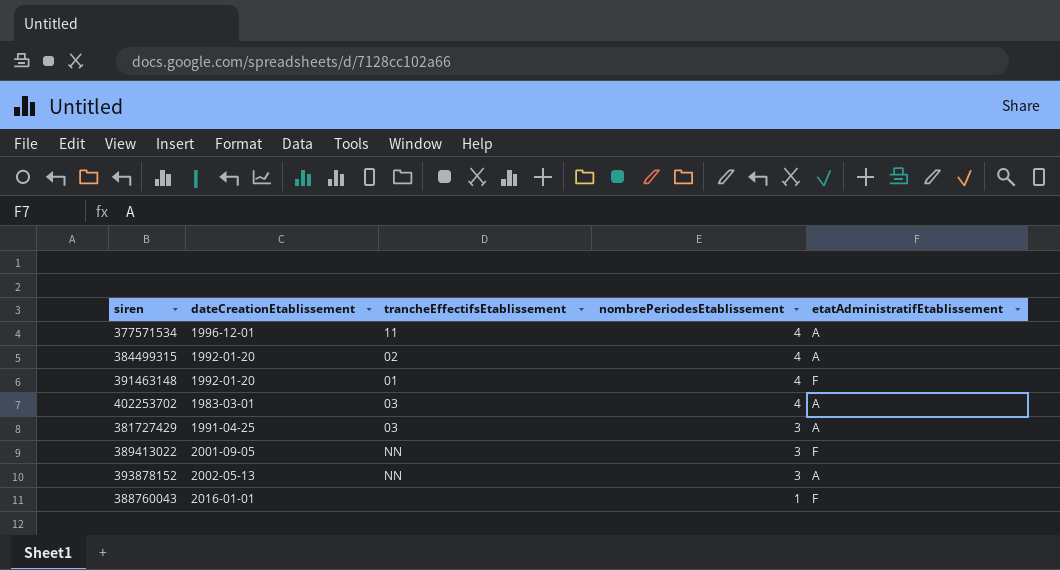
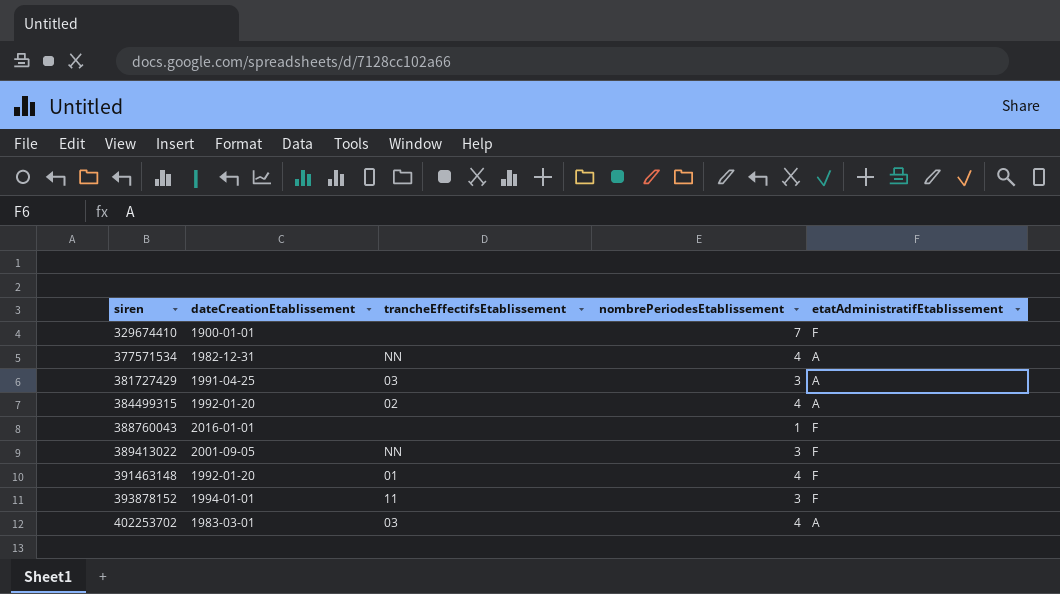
row order: nombrePeriodesEtablissement descending -> siren ascending
row 329674410: none -> 1900-01-01 | none | 7 | F
377571534 | dateCreationEtablissement: 1996-12-01 -> 1982-12-31
377571534 | trancheEffectifsEtablissement: 11 -> NN
393878152 | dateCreationEtablissement: 2002-05-13 -> 1994-01-01
393878152 | trancheEffectifsEtablissement: NN -> 11
393878152 | etatAdministratifEtablissement: A -> F

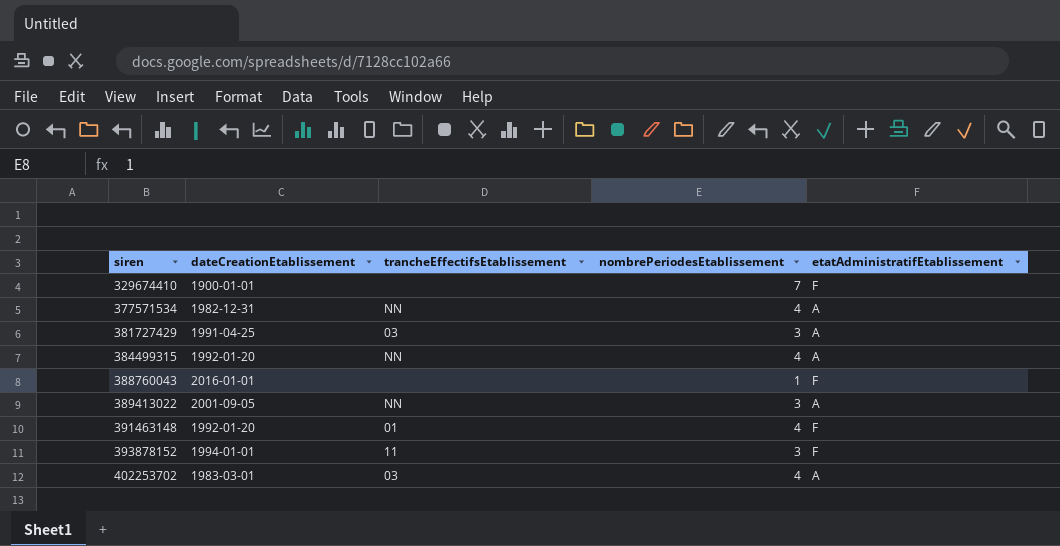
384499315 | trancheEffectifsEtablissement: 02 -> NN
389413022 | etatAdministratifEtablissement: F -> A

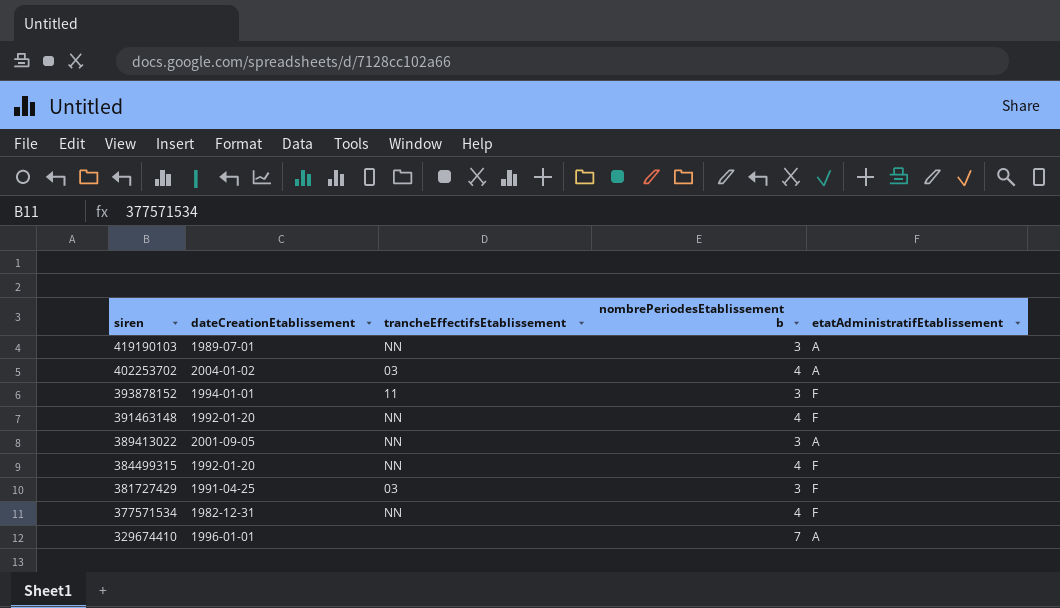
row order: siren ascending -> siren descending
column name: nombrePeriodesEtablissement -> nombrePeriodesEtablissement b
row 388760043: 2016-01-01 | none | 1 | F -> none
row 419190103: none -> 1989-07-01 | NN | 3 | A
402253702 | dateCreationEtablissement: 1983-03-01 -> 2004-01-02
391463148 | trancheEffectifsEtablissement: 01 -> NN
384499315 | etatAdministratifEtablissement: A -> F
381727429 | etatAdministratifEtablissement: A -> F
377571534 | etatAdministratifEtablissement: A -> F
329674410 | dateCreationEtablissement: 1900-01-01 -> 1996-01-01
329674410 | etatAdministratifEtablissement: F -> A

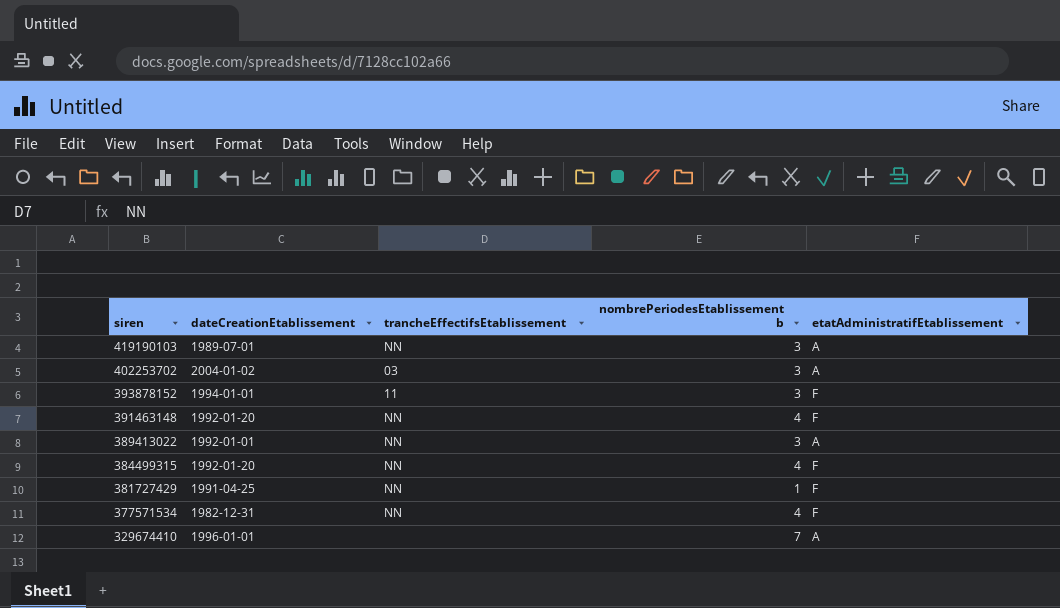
402253702 | nombrePeriodesEtablissement b: 4 -> 3
389413022 | dateCreationEtablissement: 2001-09-05 -> 1992-01-01
381727429 | trancheEffectifsEtablissement: 03 -> NN
381727429 | nombrePeriodesEtablissement b: 3 -> 1

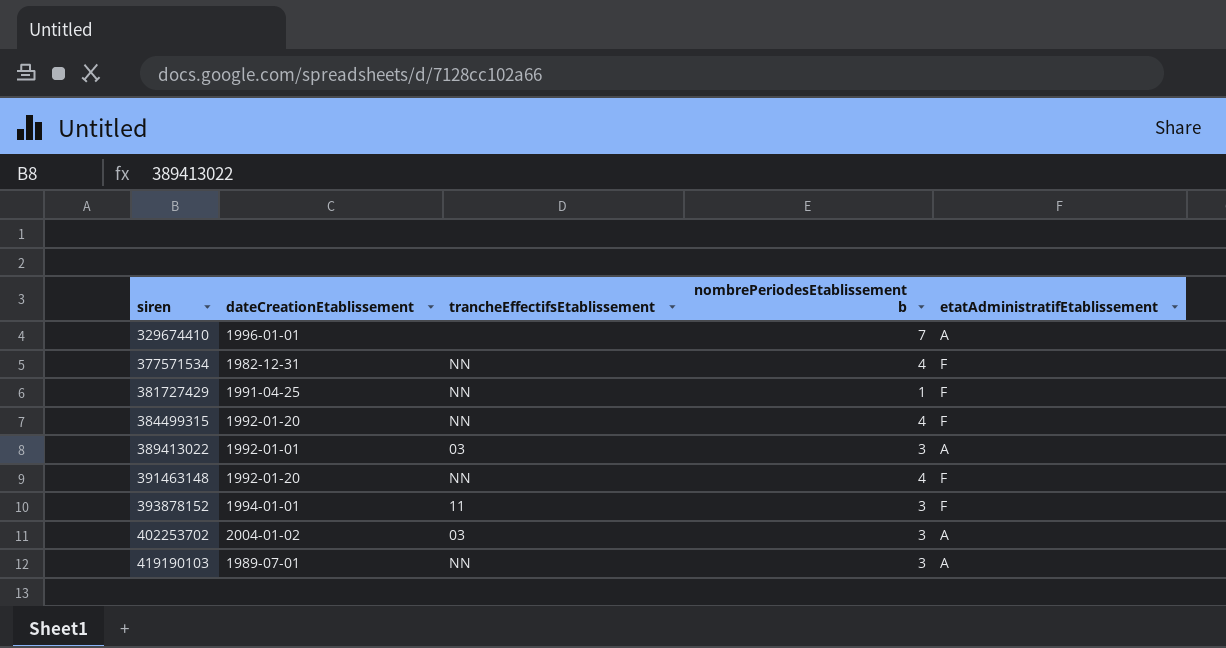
row order: siren descending -> siren ascending
389413022 | trancheEffectifsEtablissement: NN -> 03

